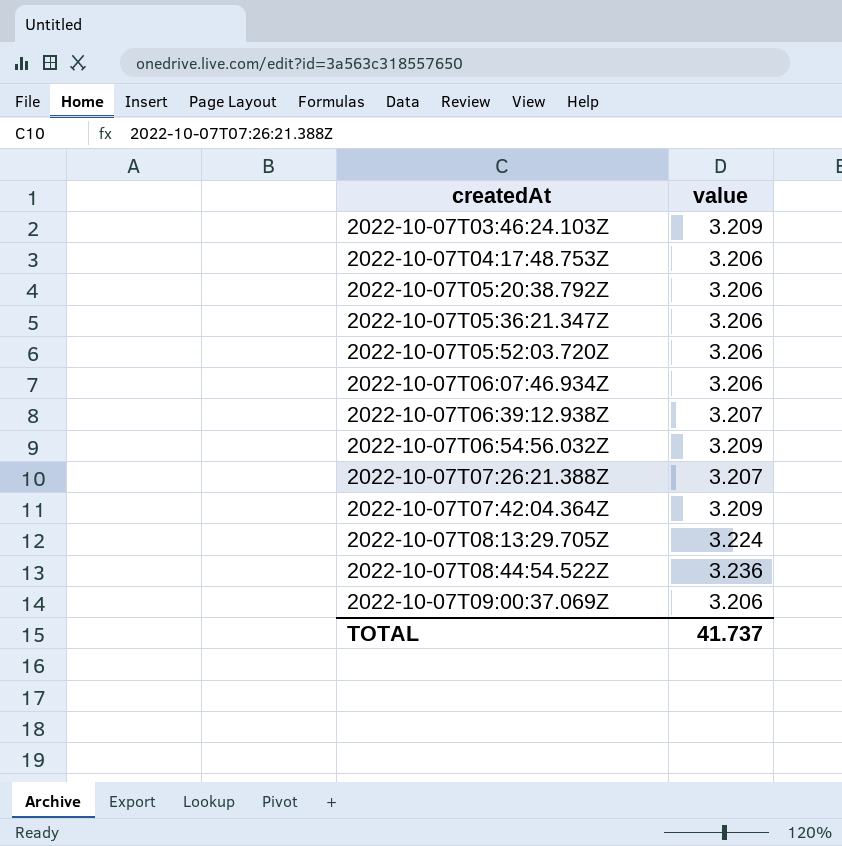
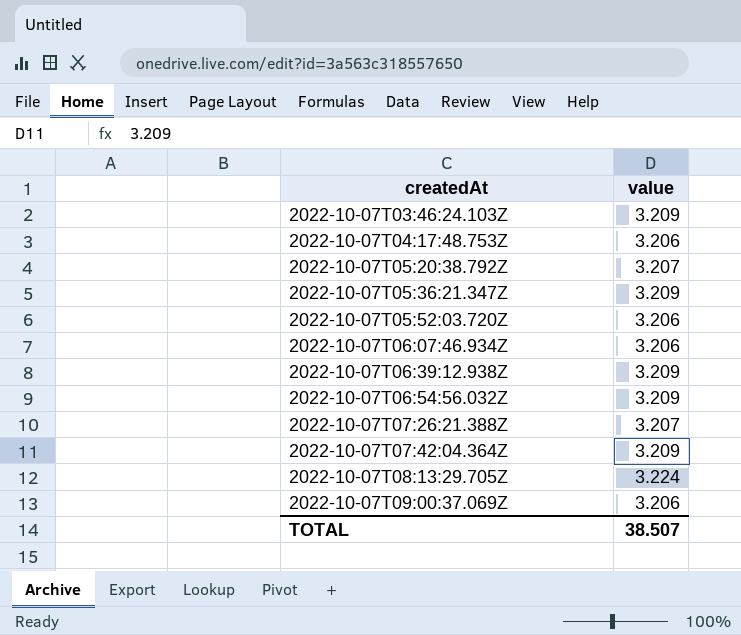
row 2022-10-07T08:44:54.522Z: 3.236 -> none
2022-10-07T05:20:38.792Z | value: 3.206 -> 3.207
2022-10-07T05:36:21.347Z | value: 3.206 -> 3.209
2022-10-07T06:39:12.938Z | value: 3.207 -> 3.209
TOTAL | value: 41.737 -> 38.507

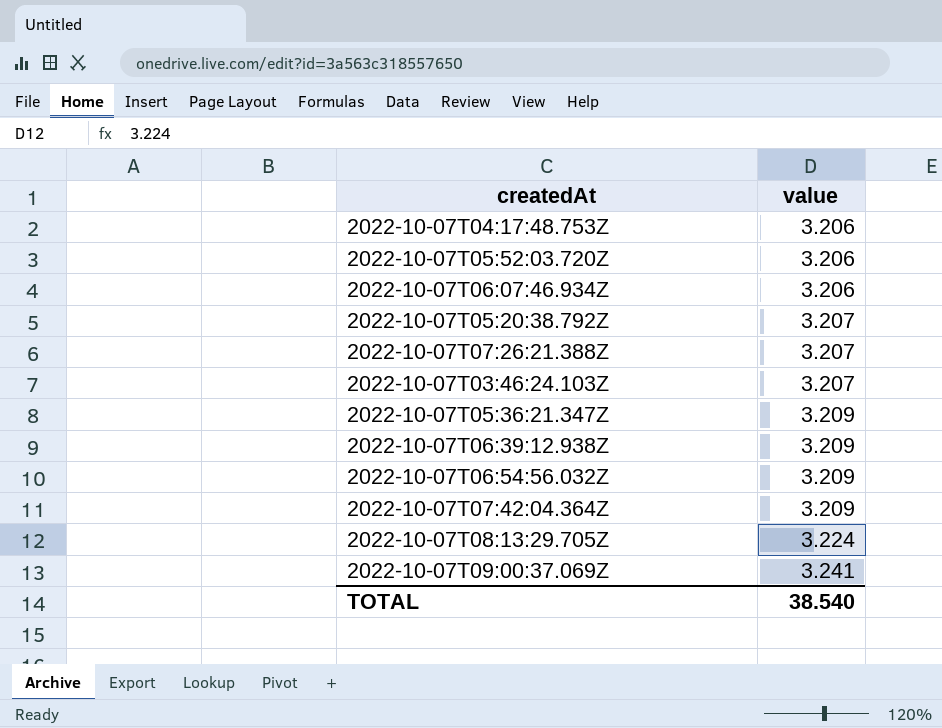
row order: createdAt ascending -> value ascending
2022-10-07T03:46:24.103Z | value: 3.209 -> 3.207
2022-10-07T09:00:37.069Z | value: 3.206 -> 3.241
TOTAL | value: 38.507 -> 38.540

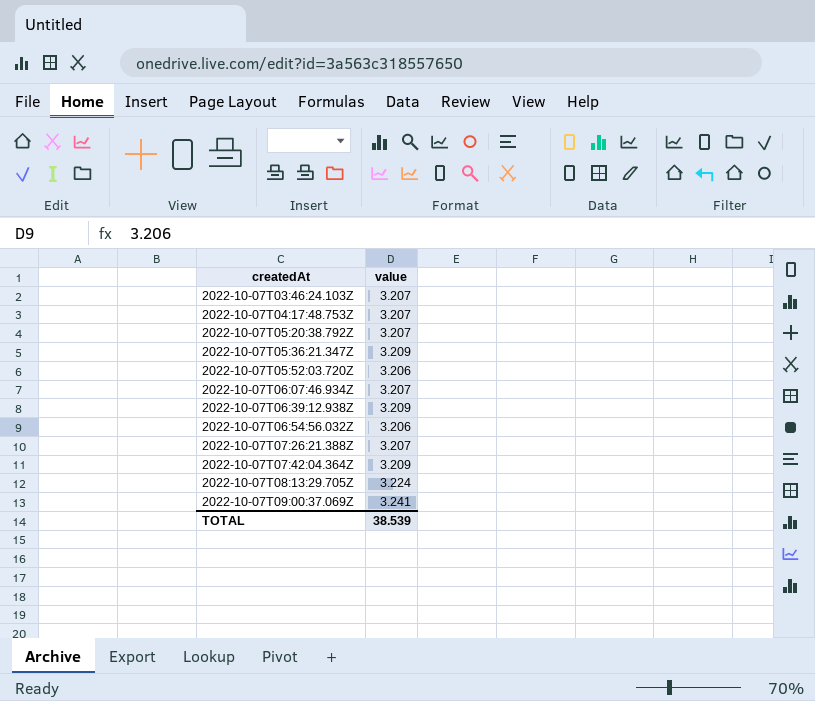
row order: value ascending -> createdAt ascending
2022-10-07T04:17:48.753Z | value: 3.206 -> 3.207
2022-10-07T06:07:46.934Z | value: 3.206 -> 3.207
2022-10-07T06:54:56.032Z | value: 3.209 -> 3.206
TOTAL | value: 38.540 -> 38.539

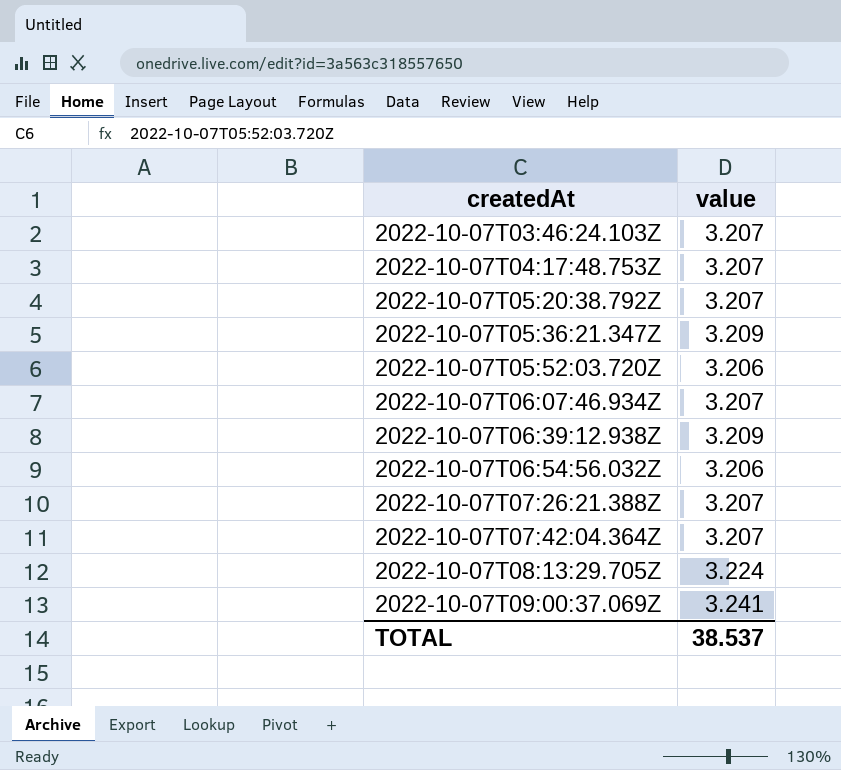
2022-10-07T07:42:04.364Z | value: 3.209 -> 3.207
TOTAL | value: 38.539 -> 38.537

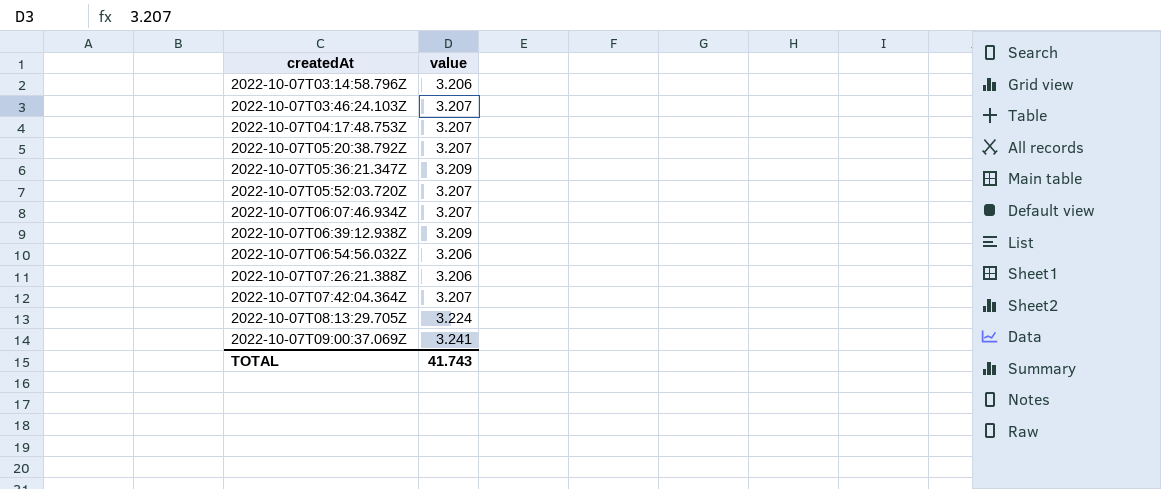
row 2022-10-07T03:14:58.796Z: none -> 3.206
2022-10-07T05:52:03.720Z | value: 3.206 -> 3.207
2022-10-07T07:26:21.388Z | value: 3.207 -> 3.206
TOTAL | value: 38.537 -> 41.743

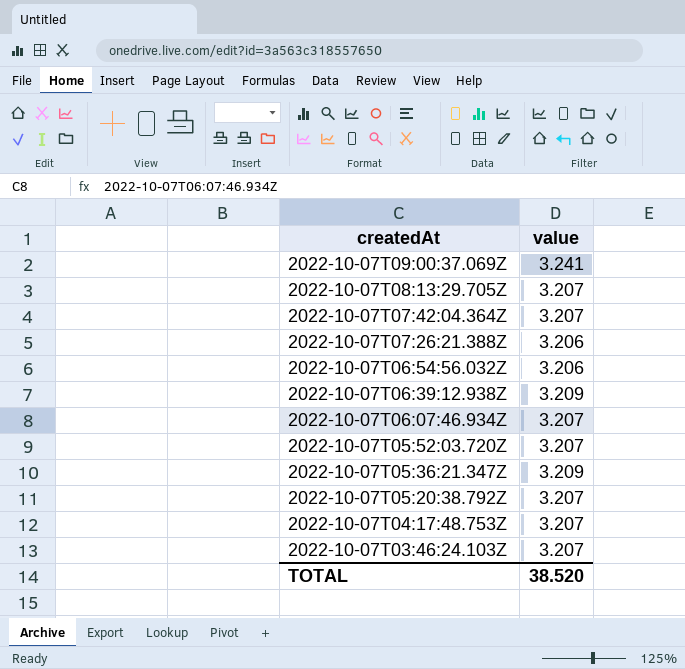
row order: createdAt ascending -> createdAt descending
row 2022-10-07T03:14:58.796Z: 3.206 -> none
2022-10-07T08:13:29.705Z | value: 3.224 -> 3.207
TOTAL | value: 41.743 -> 38.520

